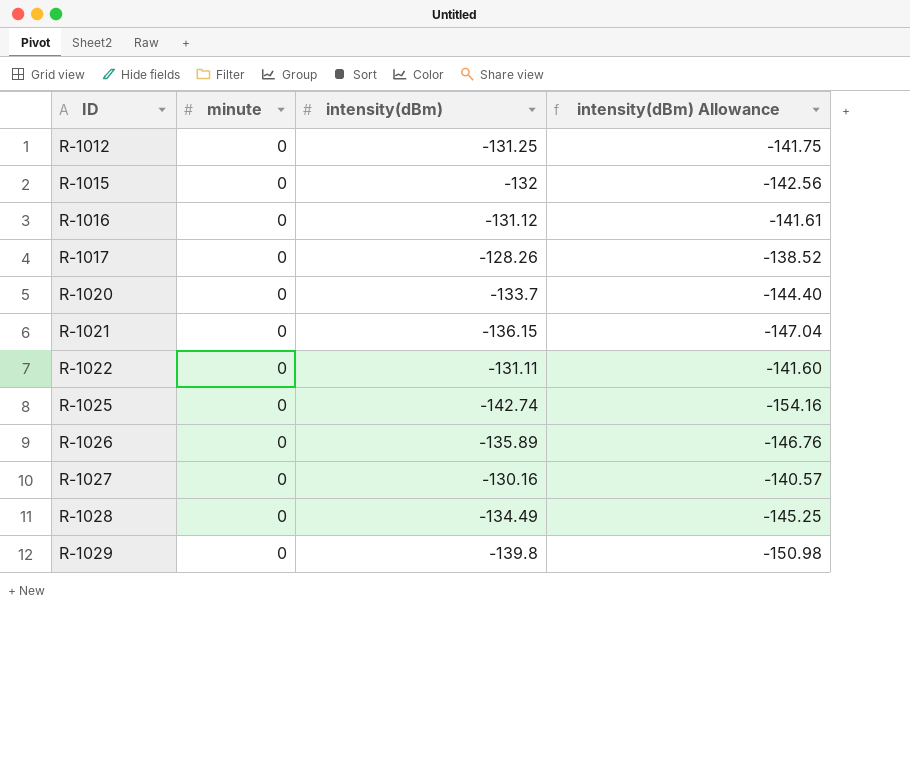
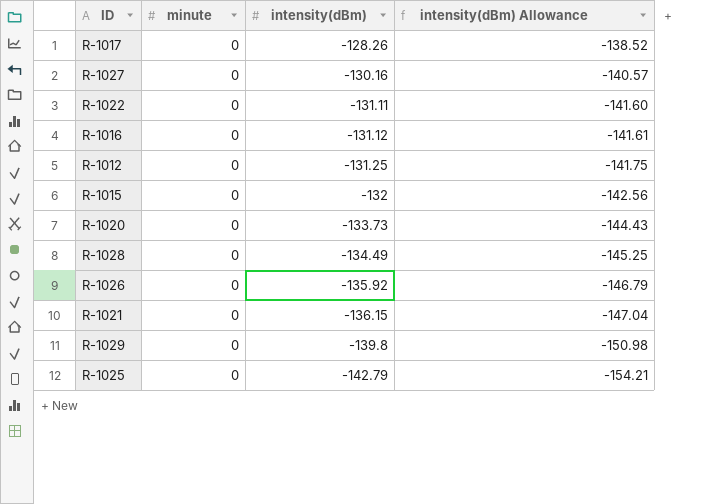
row order: ID ascending -> intensity(dBm) descending
R-1020 | intensity(dBm): -133.7 -> -133.73
R-1020 | intensity(dBm) Allowance: -144.40 -> -144.43
R-1026 | intensity(dBm): -135.89 -> -135.92
R-1026 | intensity(dBm) Allowance: -146.76 -> -146.79
R-1025 | intensity(dBm): -142.74 -> -142.79
R-1025 | intensity(dBm) Allowance: -154.16 -> -154.21

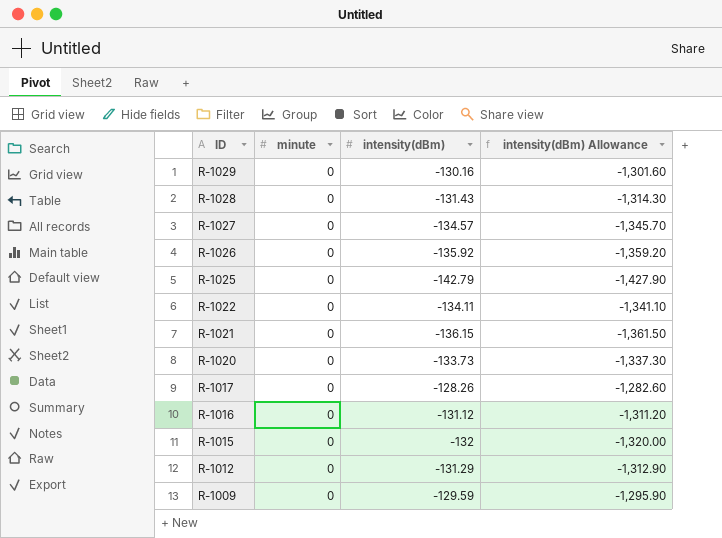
row order: intensity(dBm) descending -> ID descending
column intensity(dBm) Allowance | formula: [intensity(dBm)] * 1.08 -> [intensity(dBm)] * 10
R-1029 | intensity(dBm): -139.8 -> -130.16
R-1028 | intensity(dBm): -134.49 -> -131.43
R-1027 | intensity(dBm): -130.16 -> -134.57
R-1022 | intensity(dBm): -131.11 -> -134.11
R-1012 | intensity(dBm): -131.25 -> -131.29
row R-1009: none -> 0 | -129.59 | -1,295.90

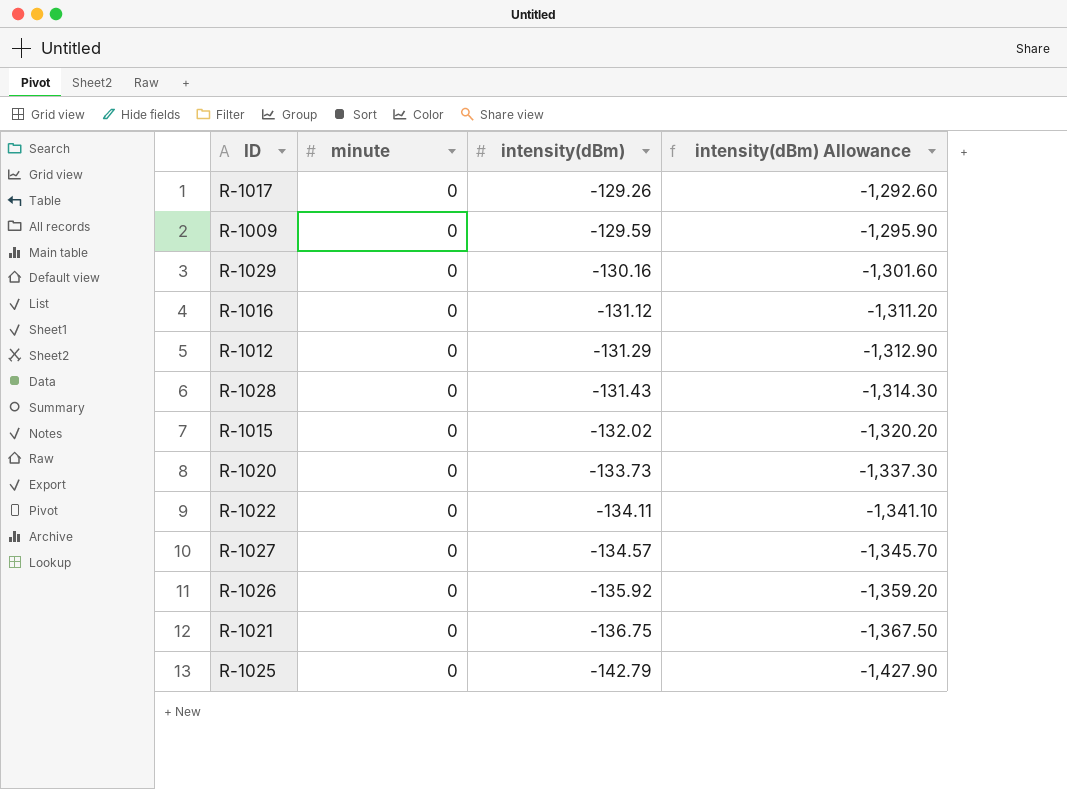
row order: ID descending -> intensity(dBm) descending
R-1017 | intensity(dBm): -128.26 -> -129.26
R-1017 | intensity(dBm) Allowance: -1,282.60 -> -1,292.60
R-1015 | intensity(dBm): -132 -> -132.02
R-1015 | intensity(dBm) Allowance: -1,320.00 -> -1,320.20
R-1021 | intensity(dBm): -136.15 -> -136.75
R-1021 | intensity(dBm) Allowance: -1,361.50 -> -1,367.50

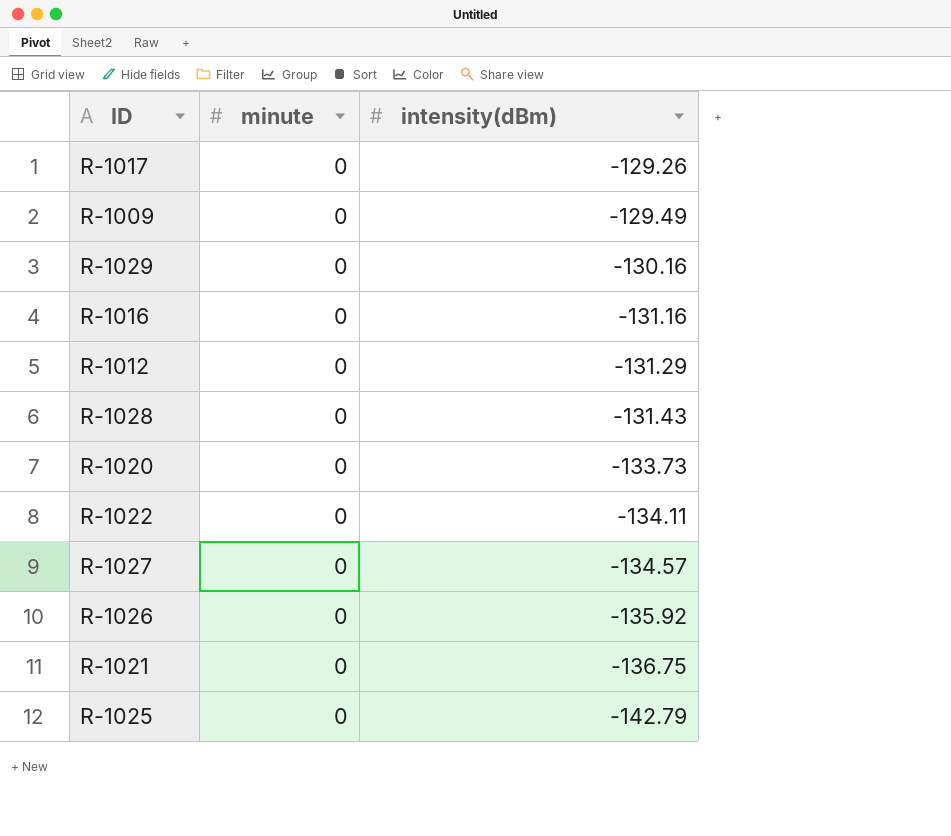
column intensity(dBm) Allowance | formula: [intensity(dBm)] * 10 -> none
row R-1015: 0 | -132.02 | -1,320.20 -> none
R-1009 | intensity(dBm): -129.59 -> -129.49
R-1016 | intensity(dBm): -131.12 -> -131.16

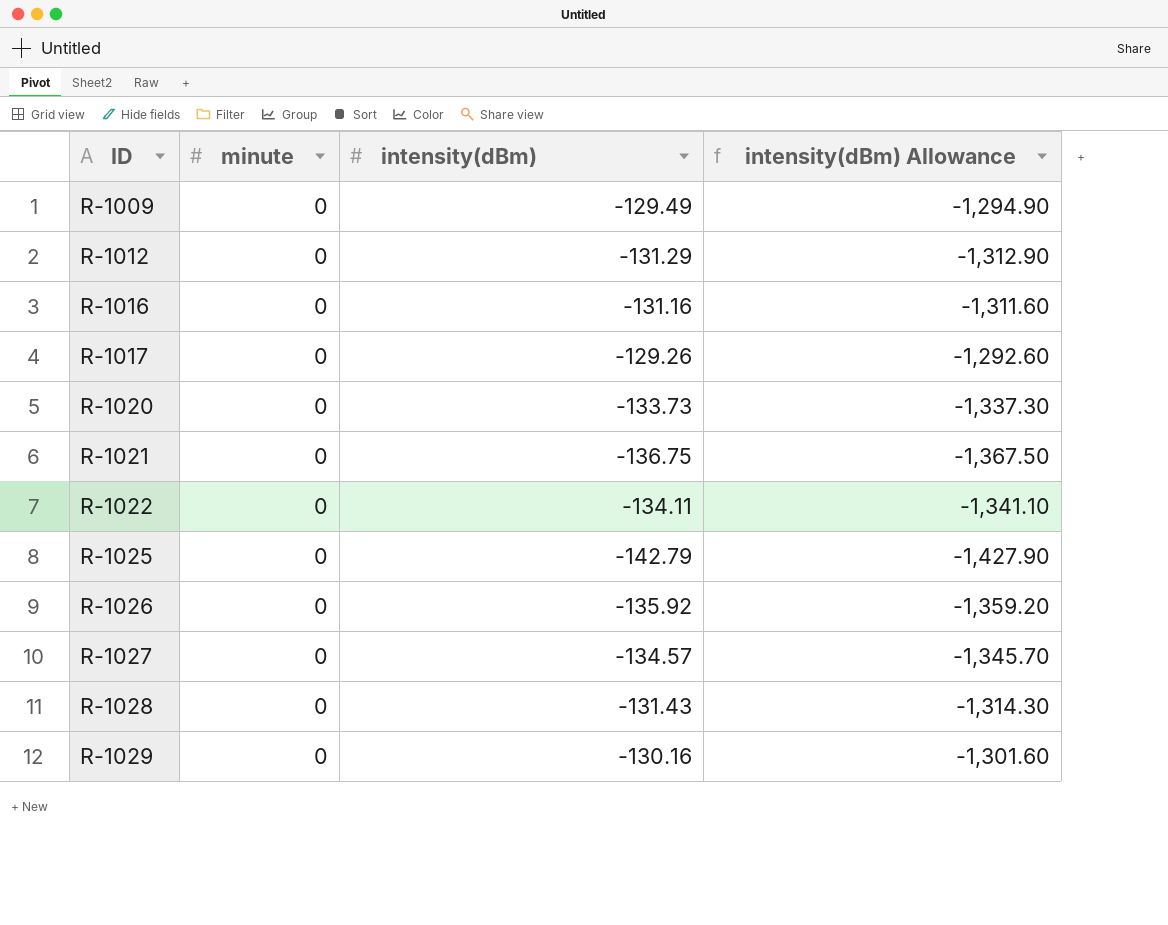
row order: intensity(dBm) descending -> ID ascending
column intensity(dBm) Allowance | formula: none -> [intensity(dBm)] * 10

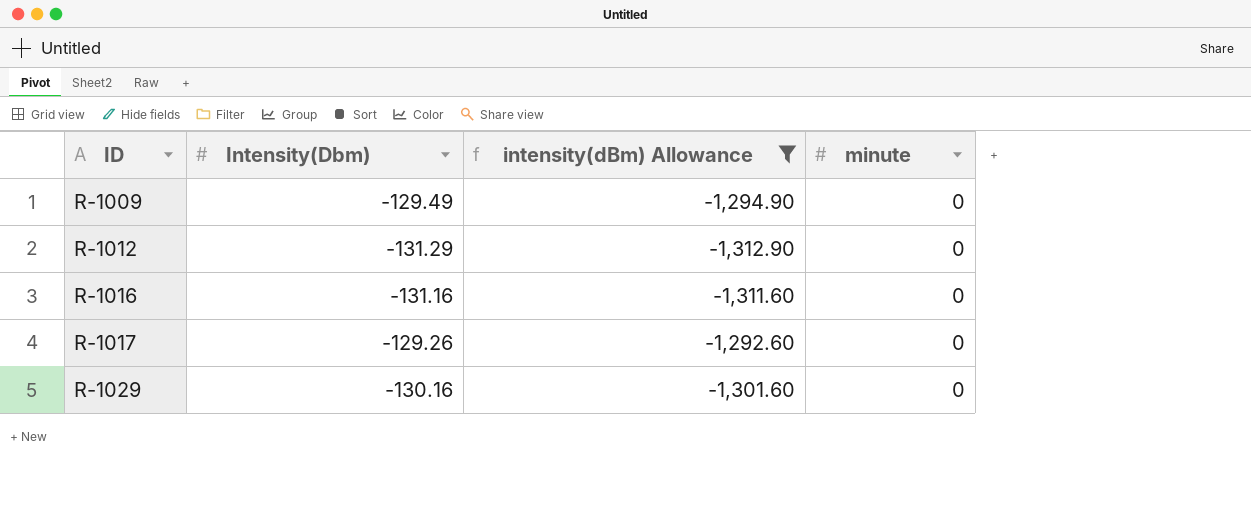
filter: none -> intensity(dBm) Allowance >= -1,312.90
column name: intensity(dBm) -> Intensity(Dbm)
column minute | position: 2 -> 4

